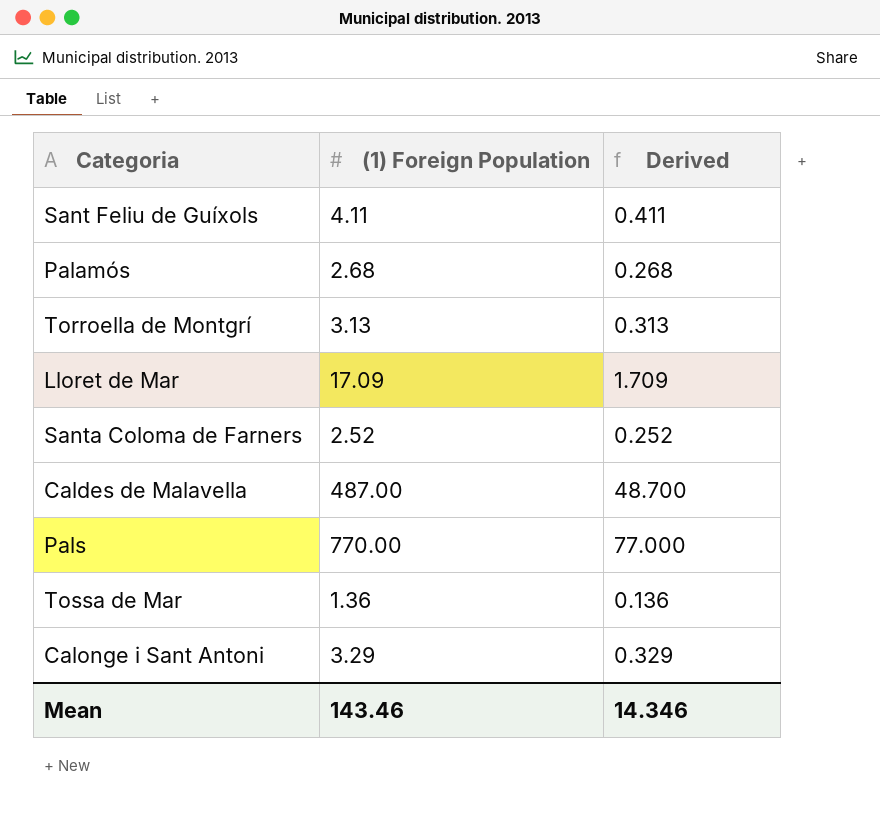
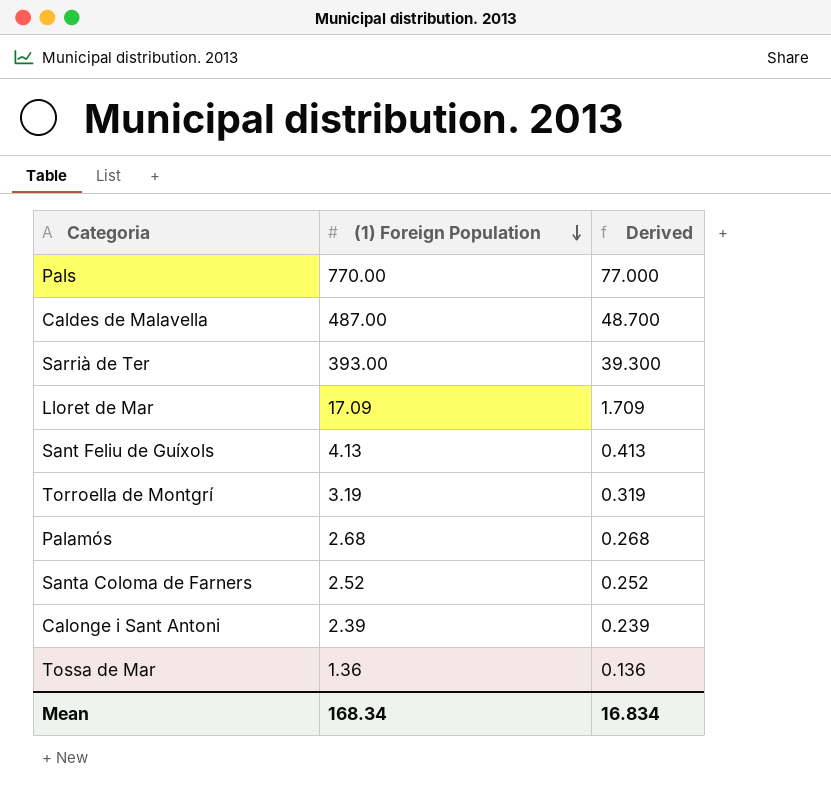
row order: none -> (1) Foreign Population descending
row Sarrià de Ter: none -> 393.00 | 39.300
Sant Feliu de Guíxols | (1) Foreign Population: 4.11 -> 4.13
Sant Feliu de Guíxols | Derived: 0.411 -> 0.413
Torroella de Montgrí | (1) Foreign Population: 3.13 -> 3.19
Torroella de Montgrí | Derived: 0.313 -> 0.319
Calonge i Sant Antoni | (1) Foreign Population: 3.29 -> 2.39
Calonge i Sant Antoni | Derived: 0.329 -> 0.239
Mean | (1) Foreign Population: 143.46 -> 168.34
Mean | Derived: 14.346 -> 16.834

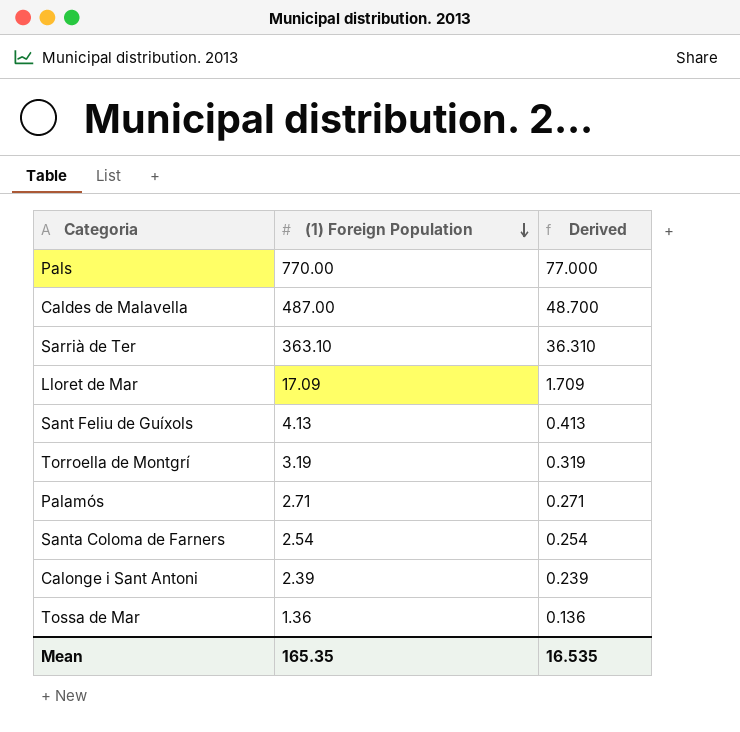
Sarrià de Ter | (1) Foreign Population: 393.00 -> 363.10
Sarrià de Ter | Derived: 39.300 -> 36.310
Palamós | (1) Foreign Population: 2.68 -> 2.71
Palamós | Derived: 0.268 -> 0.271
Santa Coloma de Farners | (1) Foreign Population: 2.52 -> 2.54
Santa Coloma de Farners | Derived: 0.252 -> 0.254
Mean | (1) Foreign Population: 168.34 -> 165.35
Mean | Derived: 16.834 -> 16.535

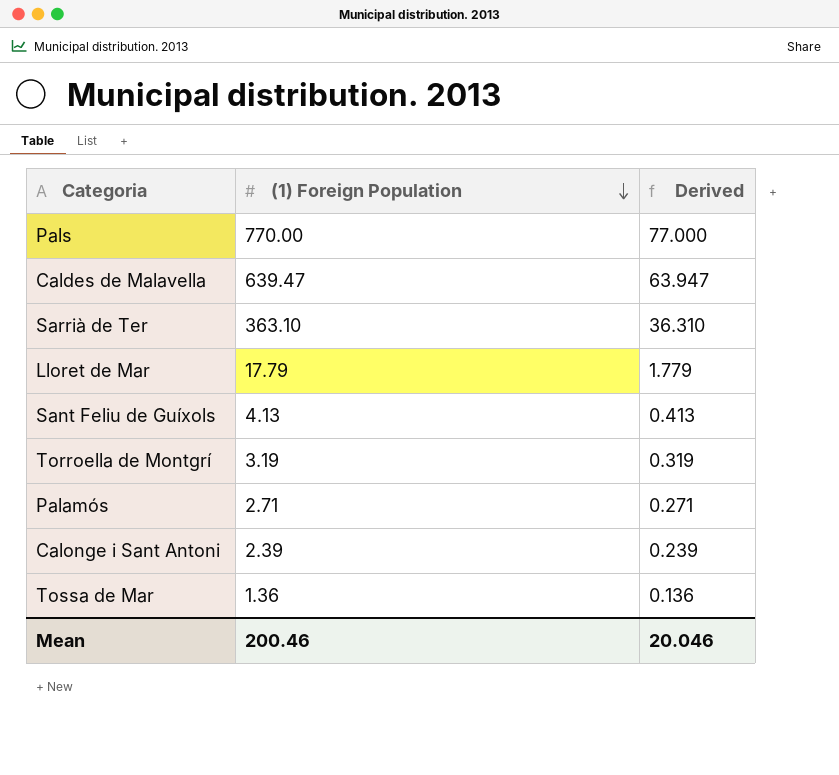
row Santa Coloma de Farners: 2.54 | 0.254 -> none
Caldes de Malavella | (1) Foreign Population: 487.00 -> 639.47
Caldes de Malavella | Derived: 48.700 -> 63.947
Lloret de Mar | (1) Foreign Population: 17.09 -> 17.79
Lloret de Mar | Derived: 1.709 -> 1.779
Mean | (1) Foreign Population: 165.35 -> 200.46
Mean | Derived: 16.535 -> 20.046

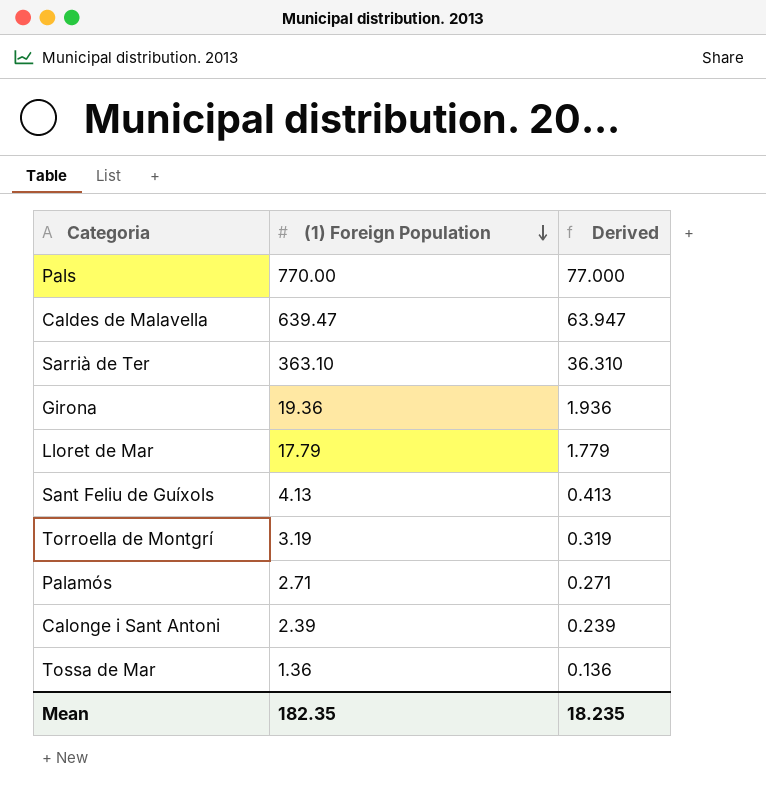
row Girona: none -> 19.36 | 1.936
Mean | (1) Foreign Population: 200.46 -> 182.35
Mean | Derived: 20.046 -> 18.235

